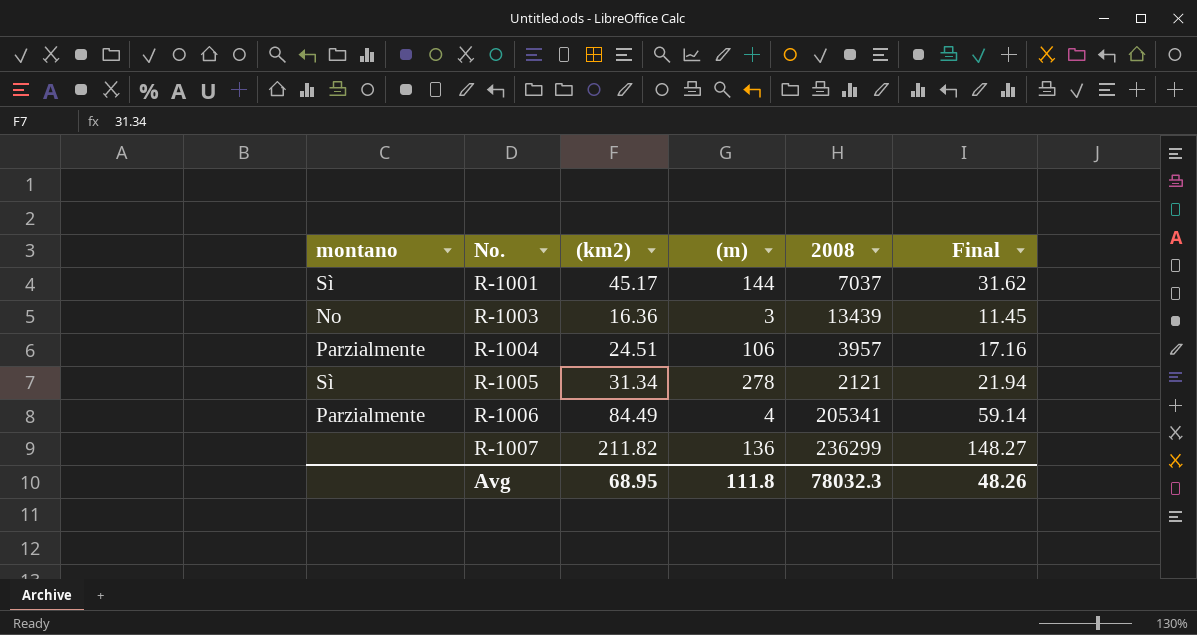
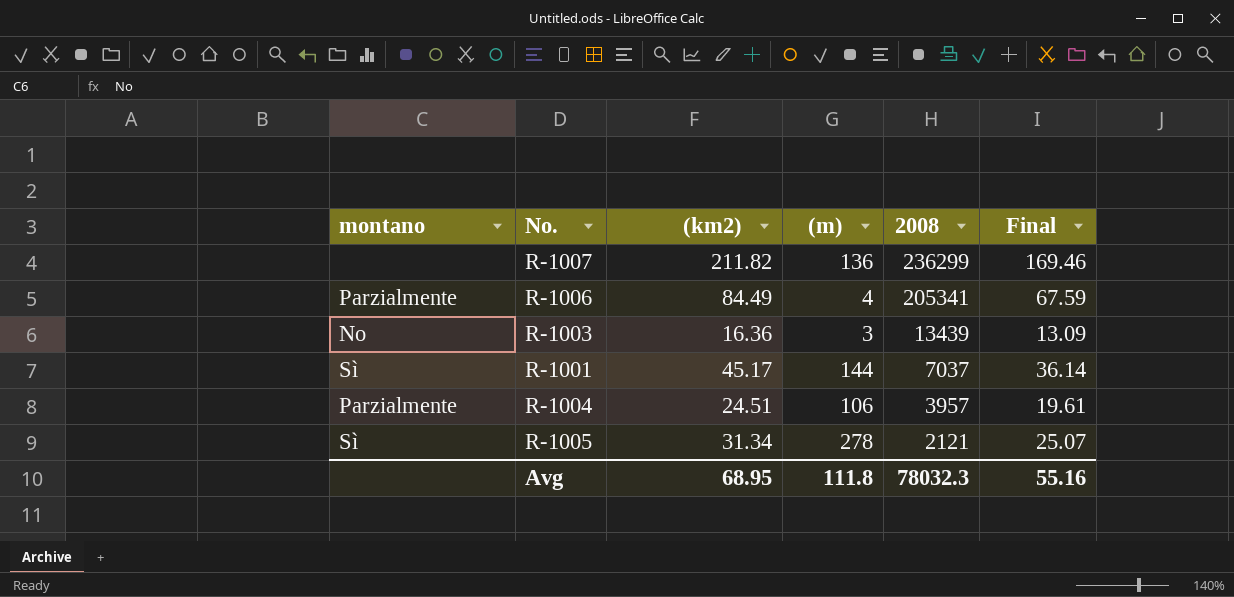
row order: No. ascending -> 2008 descending
column Final | formula: [(km2)] * 0.7 -> [(km2)] * 0.8
Avg | Final: 48.26 -> 55.16

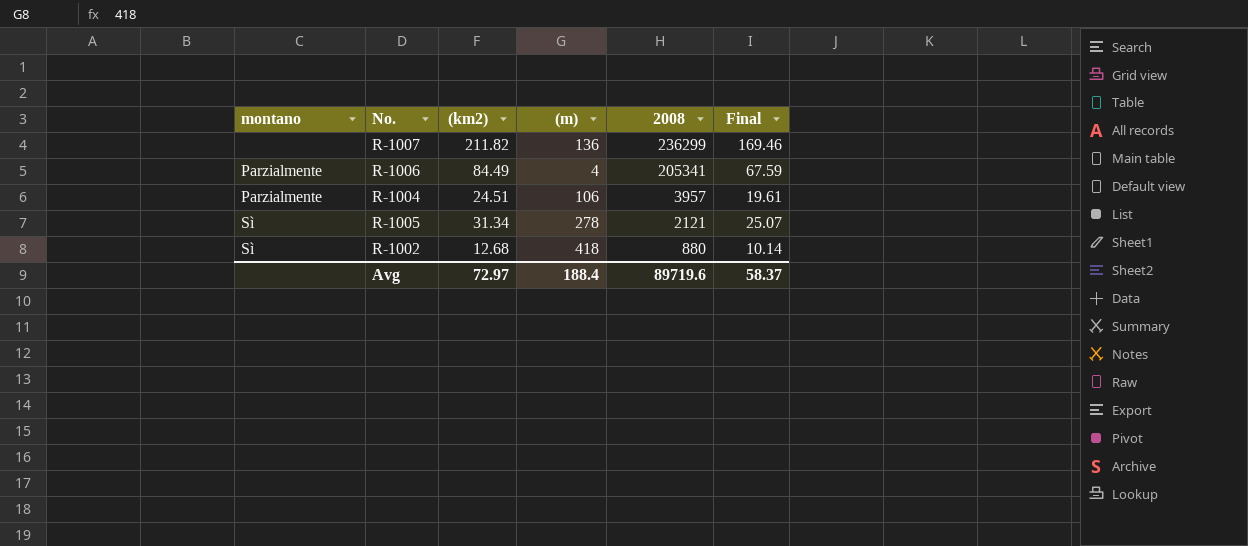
row R-1003: No | 16.36 | 3 | 13439 | 13.09 -> none
row R-1001: Sì | 45.17 | 144 | 7037 | 36.14 -> none
row R-1002: none -> Sì | 12.68 | 418 | 880 | 10.14
Avg | (km2): 68.95 -> 72.97
Avg | (m): 111.8 -> 188.4
Avg | 2008: 78032.3 -> 89719.6
Avg | Final: 55.16 -> 58.37

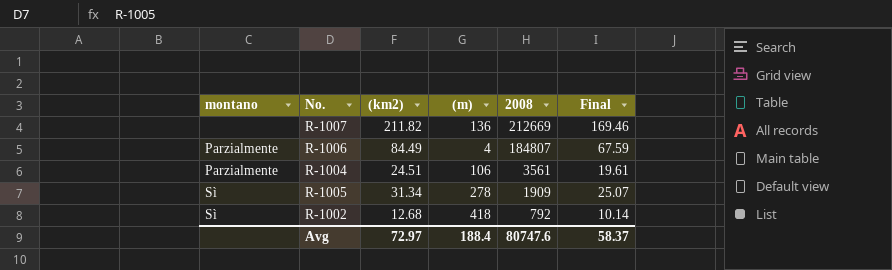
R-1007 | 2008: 236299 -> 212669
R-1006 | 2008: 205341 -> 184807
R-1004 | 2008: 3957 -> 3561
R-1005 | 2008: 2121 -> 1909
R-1002 | 2008: 880 -> 792
Avg | 2008: 89719.6 -> 80747.6

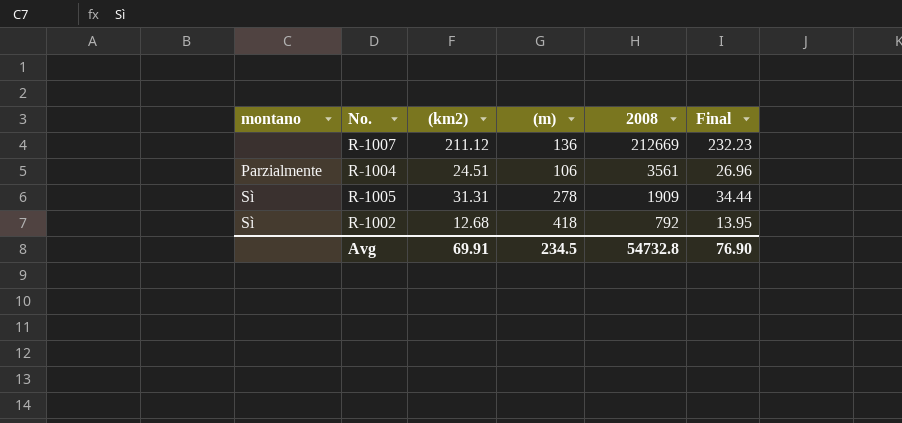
column Final | formula: [(km2)] * 0.8 -> [(km2)] * 1.1
row R-1006: Parzialmente | 84.49 | 4 | 184807 | 67.59 -> none
R-1007 | (km2): 211.82 -> 211.12
R-1005 | (km2): 31.34 -> 31.31
Avg | (km2): 72.97 -> 69.91
Avg | (m): 188.4 -> 234.5
Avg | 2008: 80747.6 -> 54732.8
Avg | Final: 58.37 -> 76.90

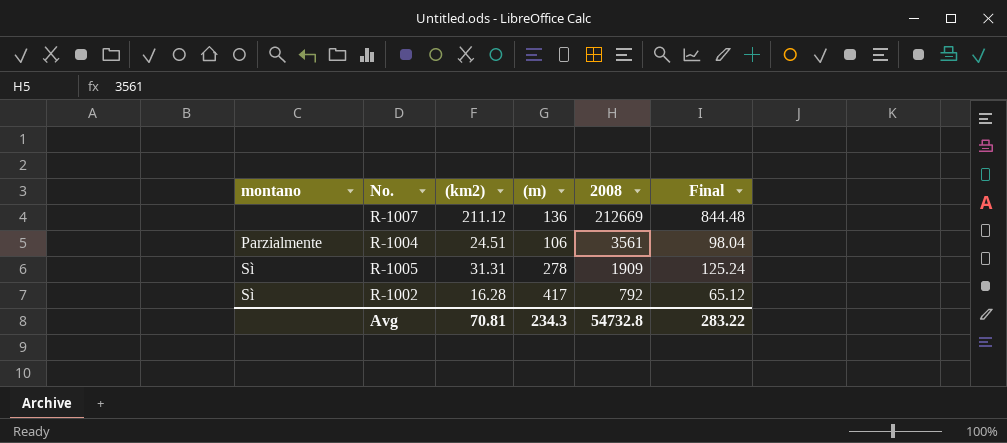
column Final | formula: [(km2)] * 1.1 -> [(km2)] * 4
R-1002 | (km2): 12.68 -> 16.28
R-1002 | (m): 418 -> 417
Avg | (km2): 69.91 -> 70.81
Avg | (m): 234.5 -> 234.3
Avg | Final: 76.90 -> 283.22

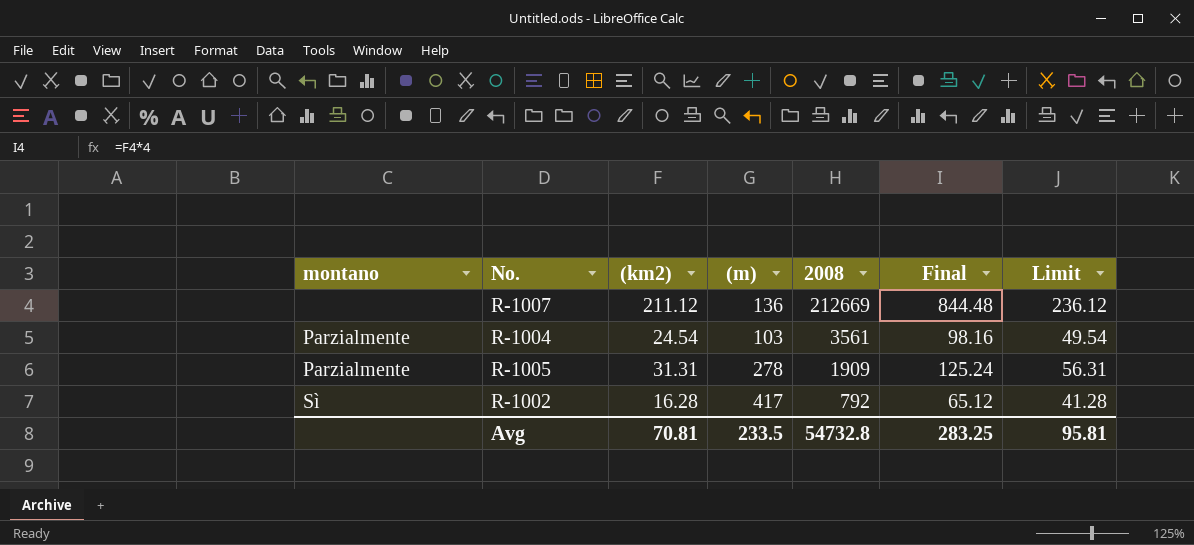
column Limit | formula: none -> [(km2)] + 25
R-1004 | (km2): 24.51 -> 24.54
R-1004 | (m): 106 -> 103
R-1004 | Final: 98.04 -> 98.16
R-1005 | montano: Sì -> Parzialmente
Avg | (m): 234.3 -> 233.5
Avg | Final: 283.22 -> 283.25

